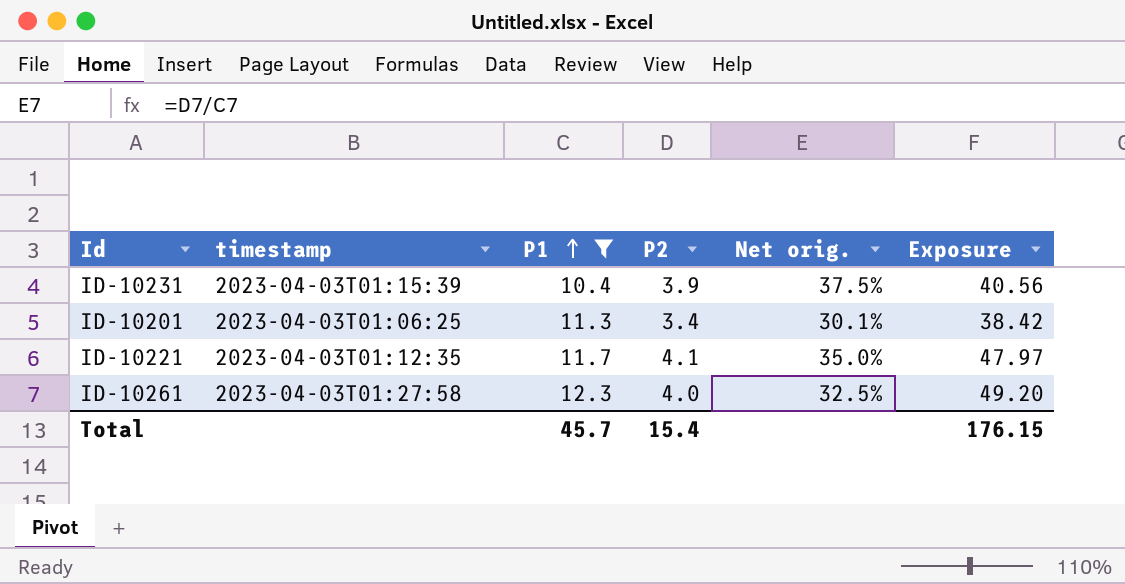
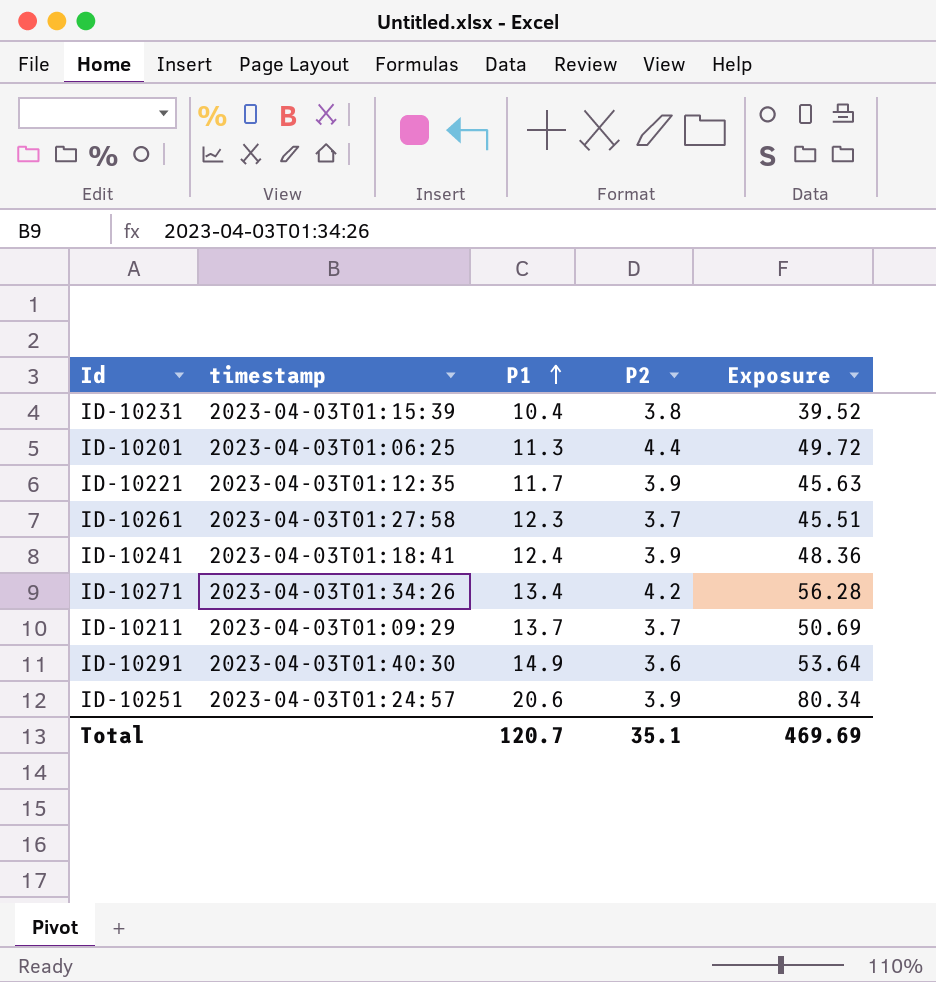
filter: P1 <= 12.3 -> none
column Net orig. | formula: [P2] / [P1] -> none
ID-10231 | P2: 3.9 -> 3.8
ID-10231 | Exposure: 40.56 -> 39.52
ID-10201 | P2: 3.4 -> 4.4
ID-10201 | Exposure: 38.42 -> 49.72
ID-10221 | P2: 4.1 -> 3.9
ID-10221 | Exposure: 47.97 -> 45.63
ID-10261 | P2: 4.0 -> 3.7
ID-10261 | Exposure: 49.20 -> 45.51
Total | P1: 45.7 -> 120.7
Total | P2: 15.4 -> 35.1
Total | Exposure: 176.15 -> 469.69

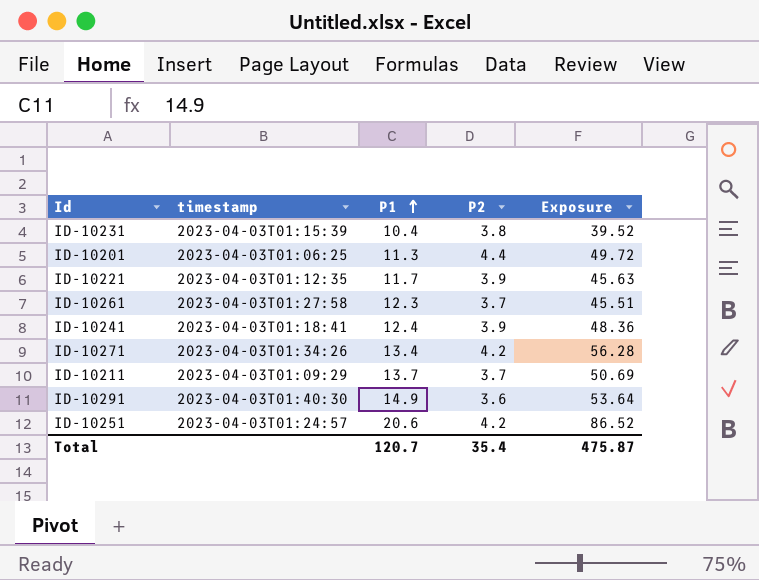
ID-10251 | P2: 3.9 -> 4.2
ID-10251 | Exposure: 80.34 -> 86.52
Total | P2: 35.1 -> 35.4
Total | Exposure: 469.69 -> 475.87

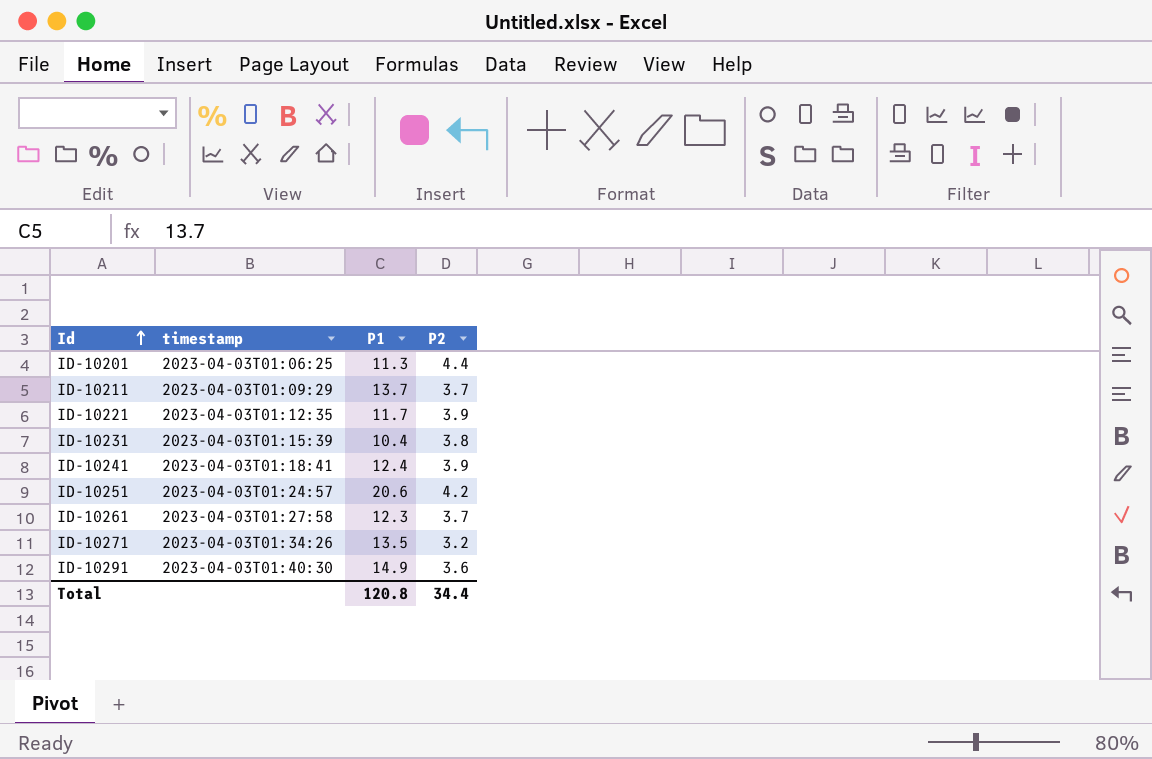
row order: P1 ascending -> Id ascending
column Exposure | formula: [P1] * [P2] -> none
ID-10271 | P1: 13.4 -> 13.5
ID-10271 | P2: 4.2 -> 3.2
Total | P1: 120.7 -> 120.8
Total | P2: 35.4 -> 34.4

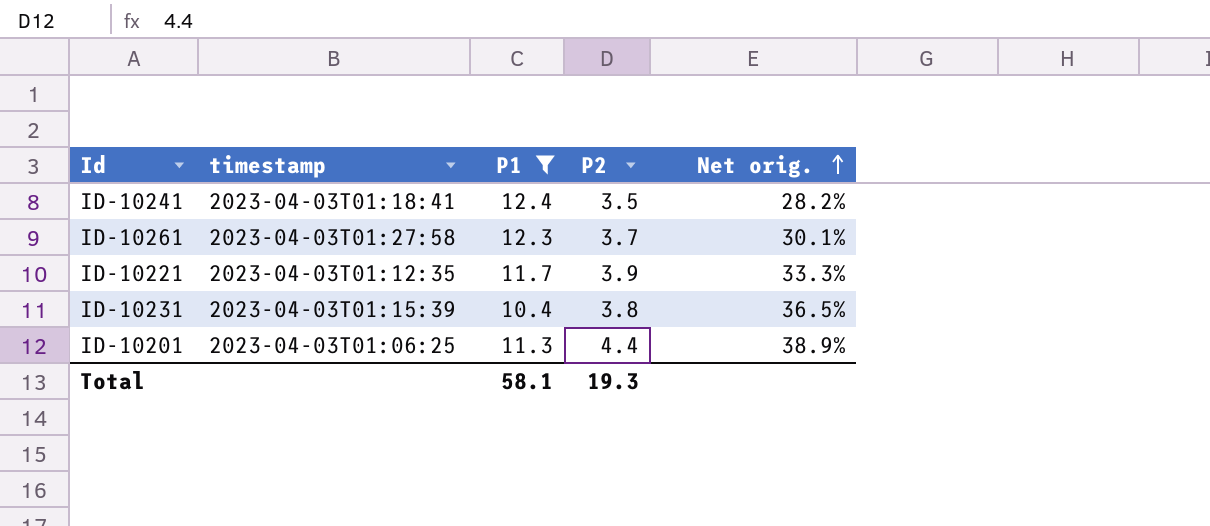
filter: none -> P1 <= 12.4
row order: Id ascending -> Net orig. ascending
column Net orig. | formula: none -> [P2] / [P1]
ID-10241 | P2: 3.9 -> 3.5
Total | P1: 120.8 -> 58.1
Total | P2: 34.4 -> 19.3

